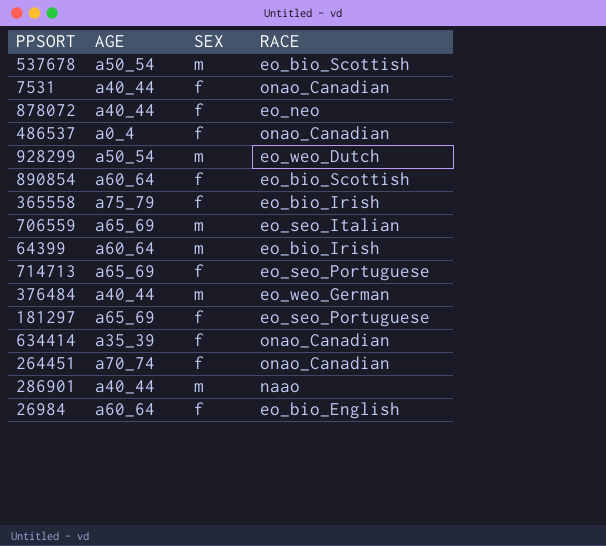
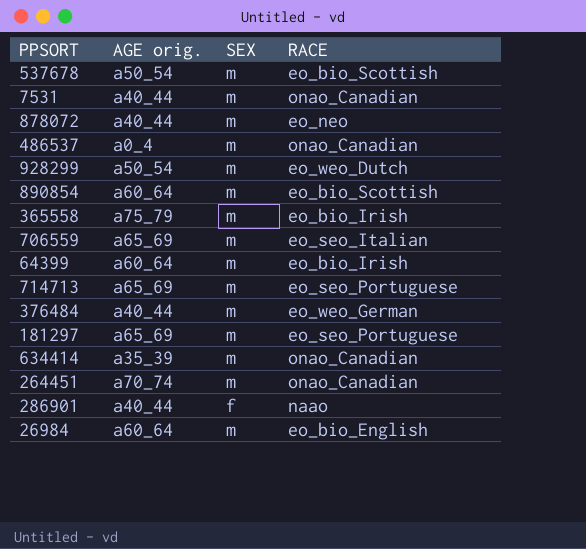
column name: AGE -> AGE orig.
7531 | SEX: f -> m
878072 | SEX: f -> m
486537 | SEX: f -> m
890854 | SEX: f -> m
365558 | SEX: f -> m
714713 | SEX: f -> m
181297 | SEX: f -> m
634414 | SEX: f -> m
264451 | SEX: f -> m
286901 | SEX: m -> f
26984 | SEX: f -> m

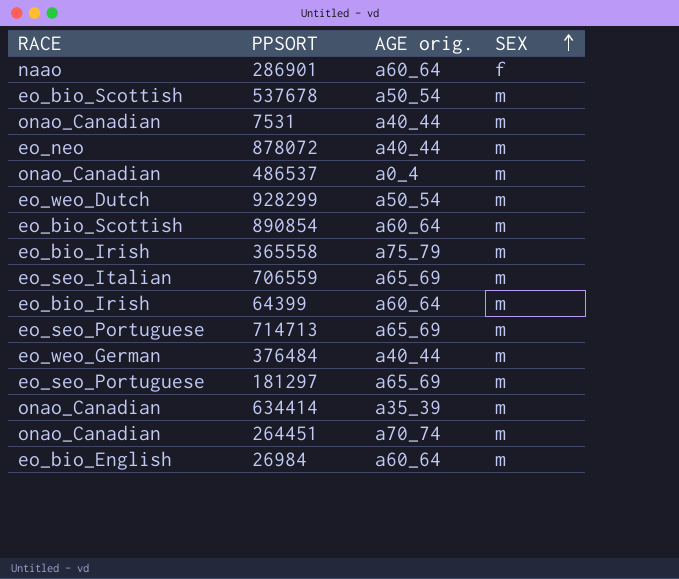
row order: none -> SEX ascending
column RACE | position: 4 -> 1
286901 | AGE orig.: a40_44 -> a60_64

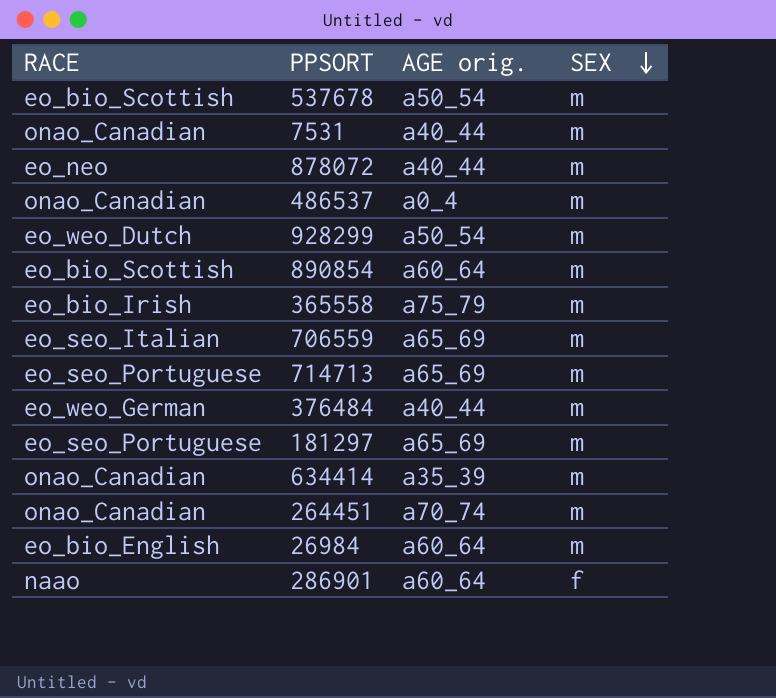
row order: SEX ascending -> SEX descending
row 64399: eo_bio_Irish | a60_64 | m -> none

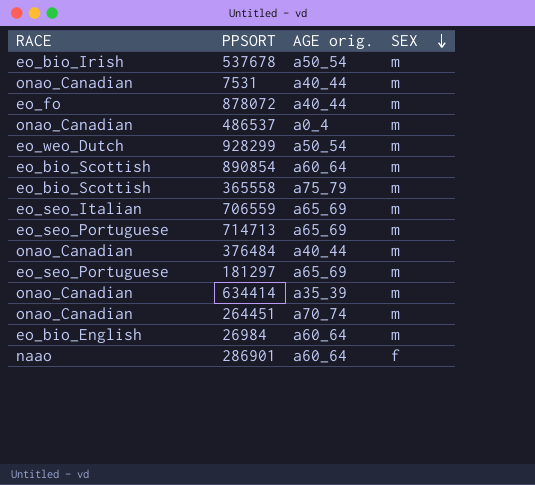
537678 | RACE: eo_bio_Scottish -> eo_bio_Irish
878072 | RACE: eo_neo -> eo_fo
365558 | RACE: eo_bio_Irish -> eo_bio_Scottish
376484 | RACE: eo_weo_German -> onao_Canadian

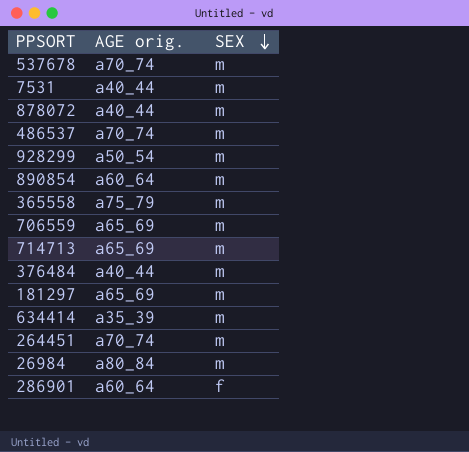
column RACE | position: 1 -> none
537678 | AGE orig.: a50_54 -> a70_74
486537 | AGE orig.: a0_4 -> a70_74
26984 | AGE orig.: a60_64 -> a80_84

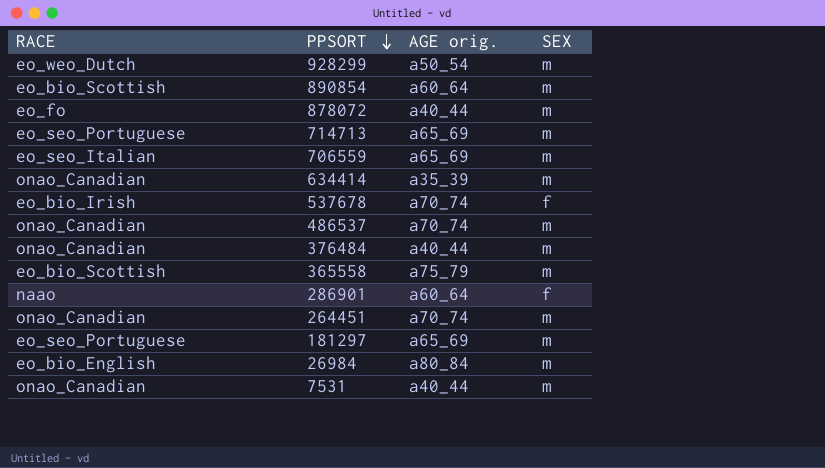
row order: SEX descending -> PPSORT descending
column RACE | position: none -> 1
537678 | SEX: m -> f

